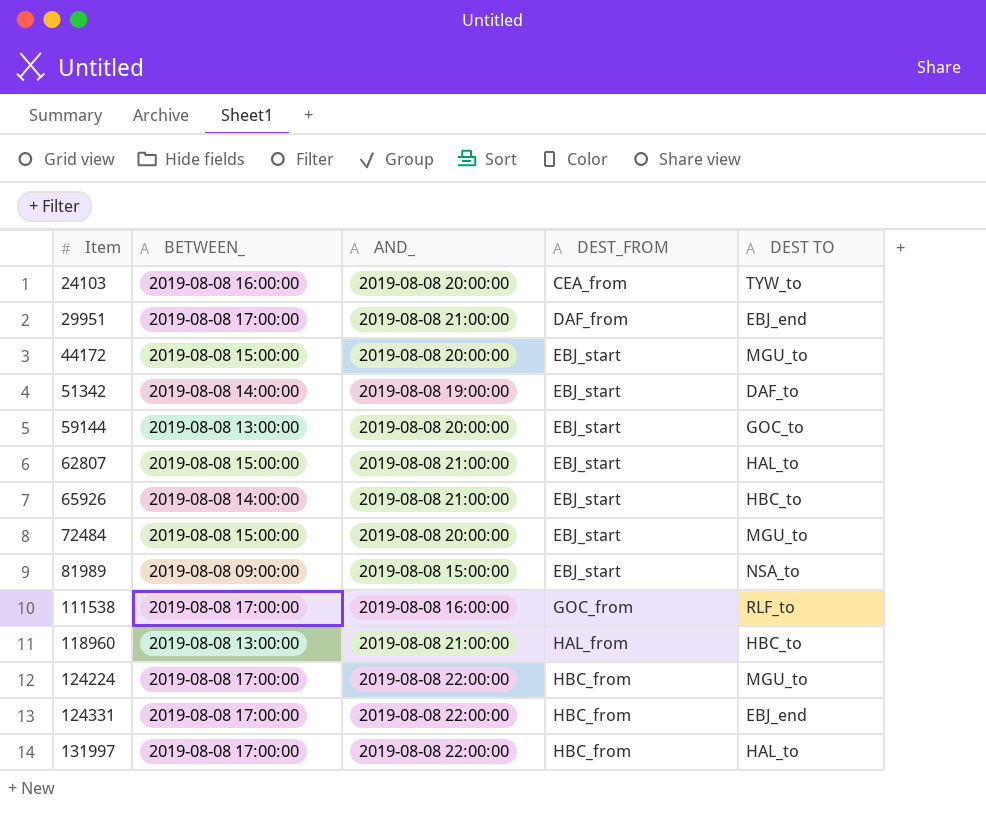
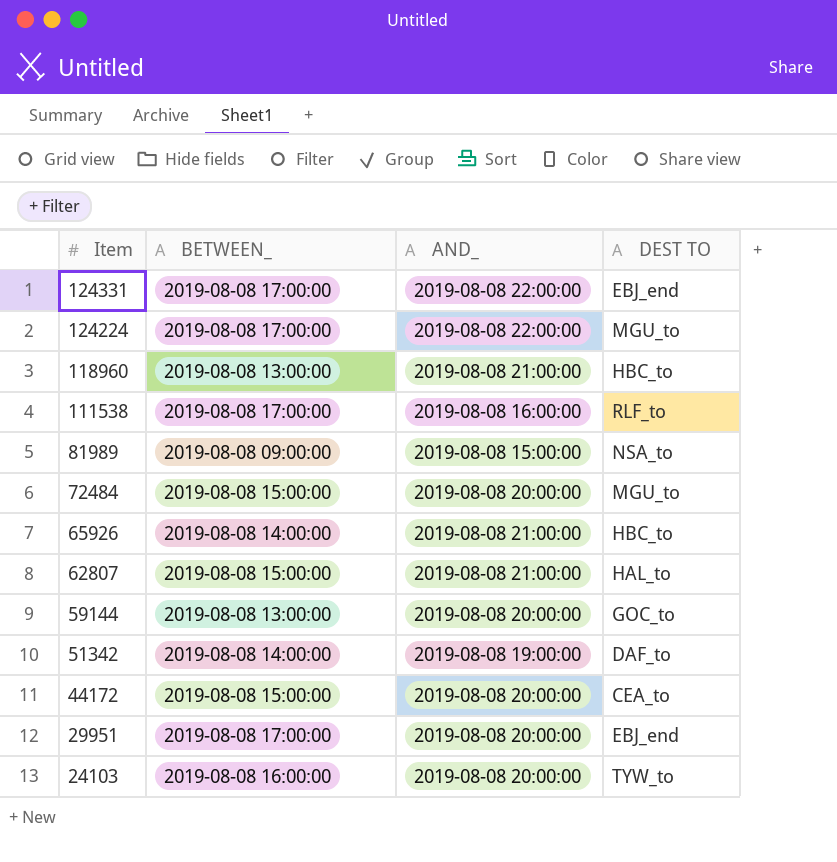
row order: Item ascending -> Item descending
column DEST_FROM | position: 4 -> none
row 131997: 2019-08-08 17:00:00 | 2019-08-08 22:00:00 | HBC_from | HAL_to -> none
44172 | DEST TO: MGU_to -> CEA_to
29951 | AND_: 2019-08-08 21:00:00 -> 2019-08-08 20:00:00

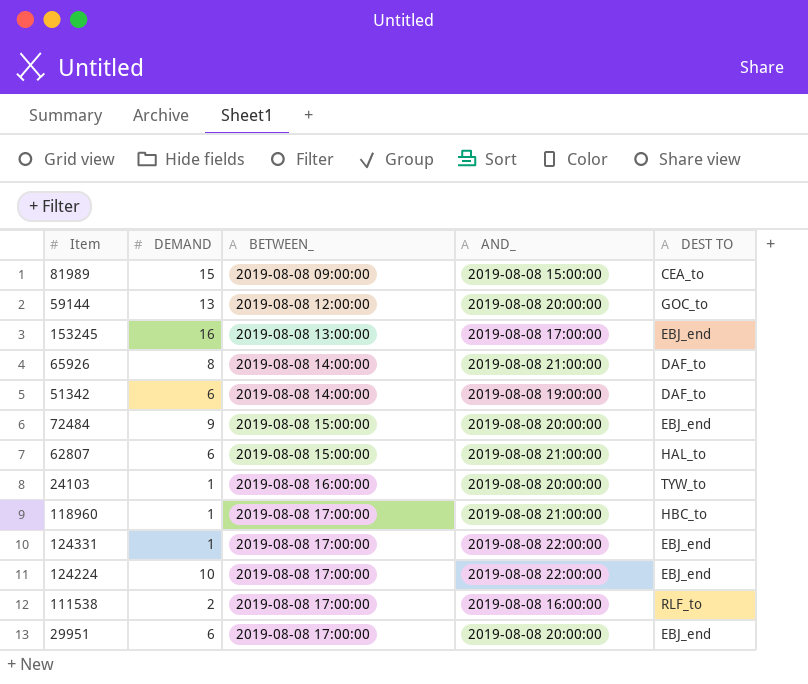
row order: Item descending -> BETWEEN_ ascending
column DEMAND | position: none -> 2
row 44172: 2019-08-08 15:00:00 | 2019-08-08 20:00:00 | CEA_to -> none
81989 | DEST TO: NSA_to -> CEA_to
59144 | BETWEEN_: 2019-08-08 13:00:00 -> 2019-08-08 12:00:00
row 153245: none -> 16 | 2019-08-08 13:00:00 | 2019-08-08 17:00:00 | EBJ_end
65926 | DEST TO: HBC_to -> DAF_to
72484 | DEST TO: MGU_to -> EBJ_end
118960 | BETWEEN_: 2019-08-08 13:00:00 -> 2019-08-08 17:00:00
124224 | DEST TO: MGU_to -> EBJ_end

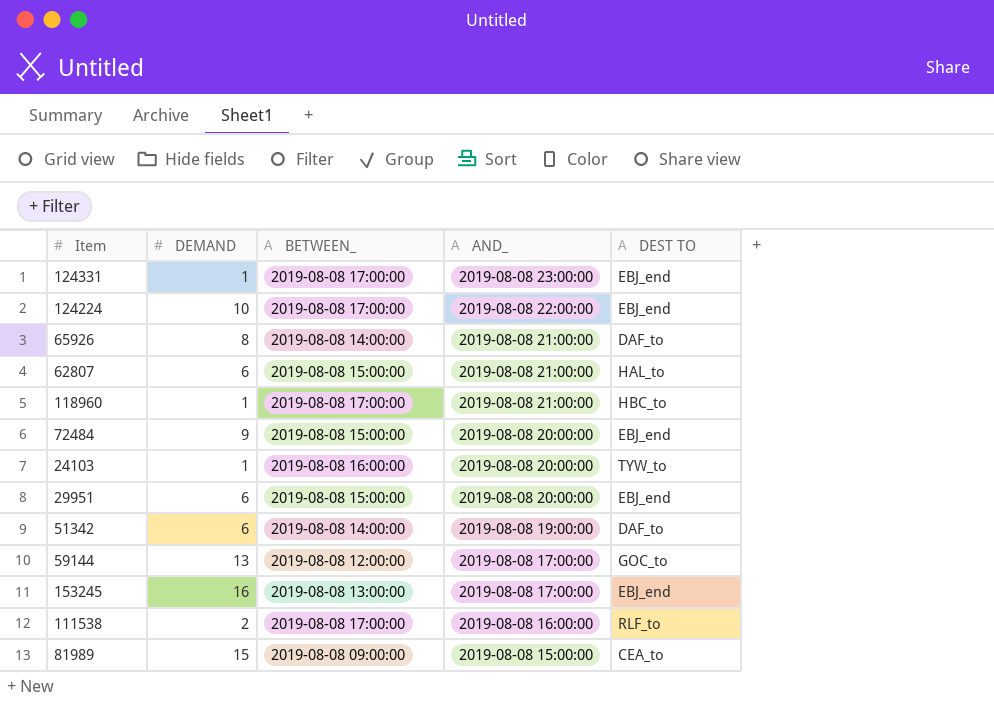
row order: BETWEEN_ ascending -> AND_ descending
124331 | AND_: 2019-08-08 22:00:00 -> 2019-08-08 23:00:00
29951 | BETWEEN_: 2019-08-08 17:00:00 -> 2019-08-08 15:00:00
59144 | AND_: 2019-08-08 20:00:00 -> 2019-08-08 17:00:00

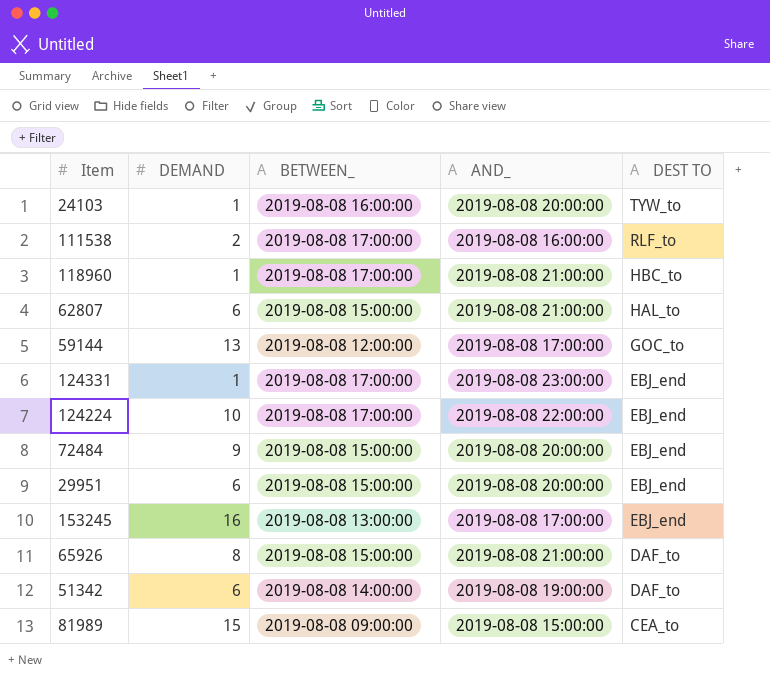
row order: AND_ descending -> DEST TO descending
65926 | BETWEEN_: 2019-08-08 14:00:00 -> 2019-08-08 15:00:00

